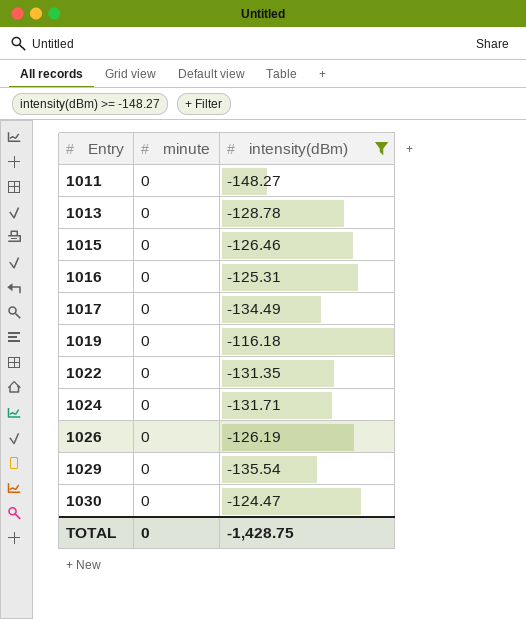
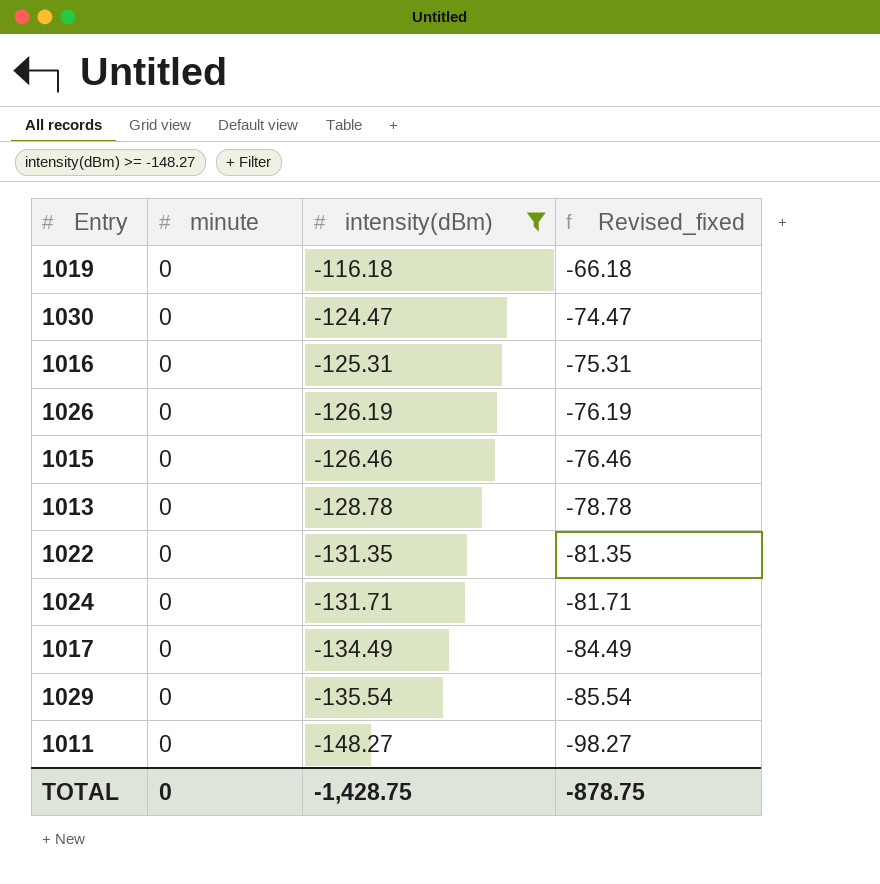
row order: Entry ascending -> intensity(dBm) descending
column Revised_fixed | formula: none -> [intensity(dBm)] + 50

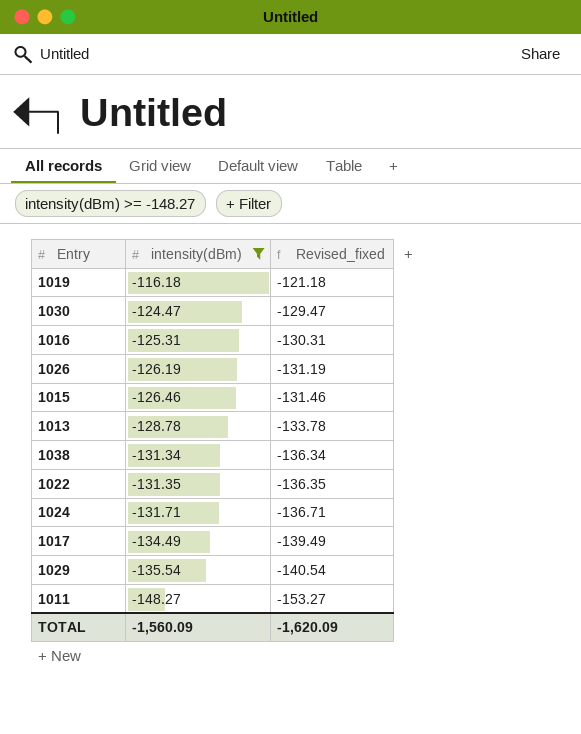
column minute | position: 2 -> none
column Revised_fixed | formula: [intensity(dBm)] + 50 -> [intensity(dBm)] - 5
row 1038: none -> -131.34 | -136.34
TOTAL | intensity(dBm): -1,428.75 -> -1,560.09
TOTAL | Revised_fixed: -878.75 -> -1,620.09

